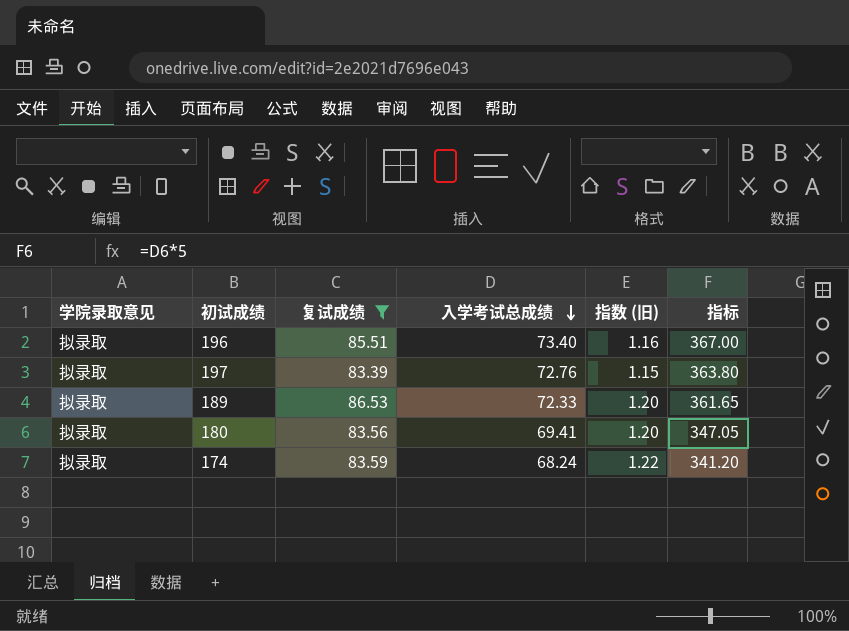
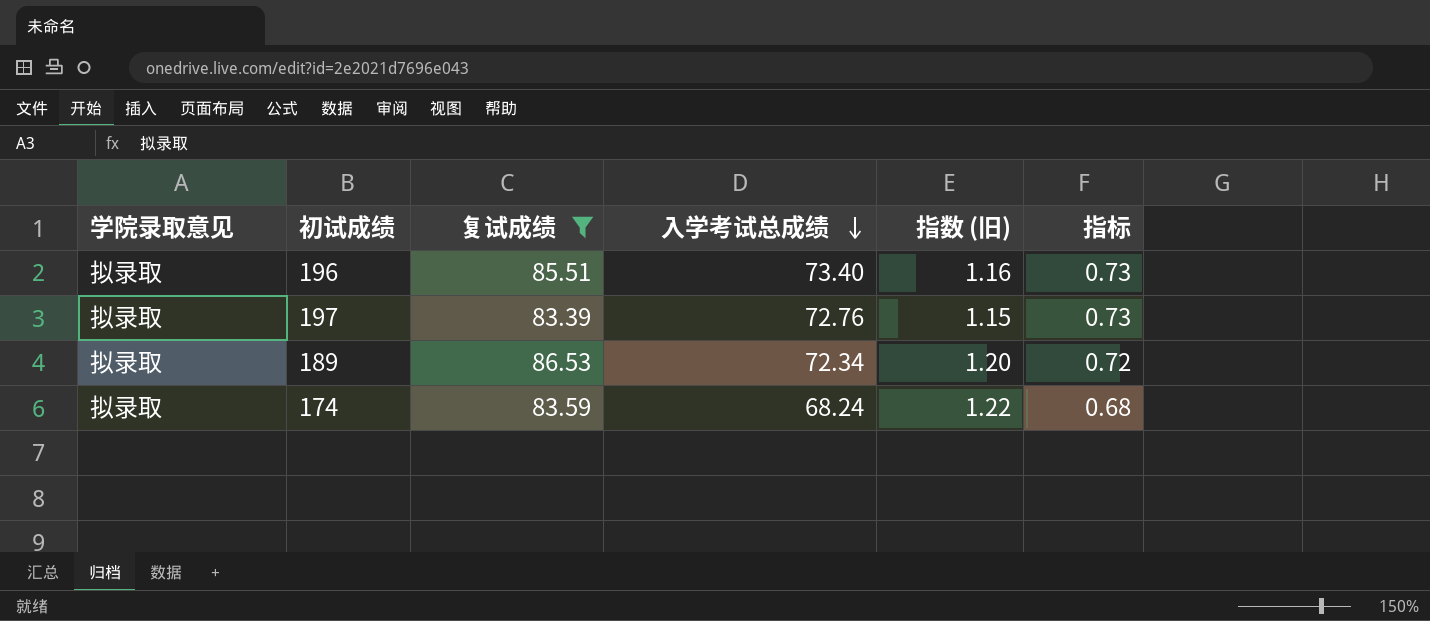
column 指标 | formula: [入学考试总成绩] * 5 -> [入学考试总成绩] * 0.01
row 180: 拟录取 | 83.56 | 69.41 | 1.20 | 347.05 -> none
189 | 入学考试总成绩: 72.33 -> 72.34

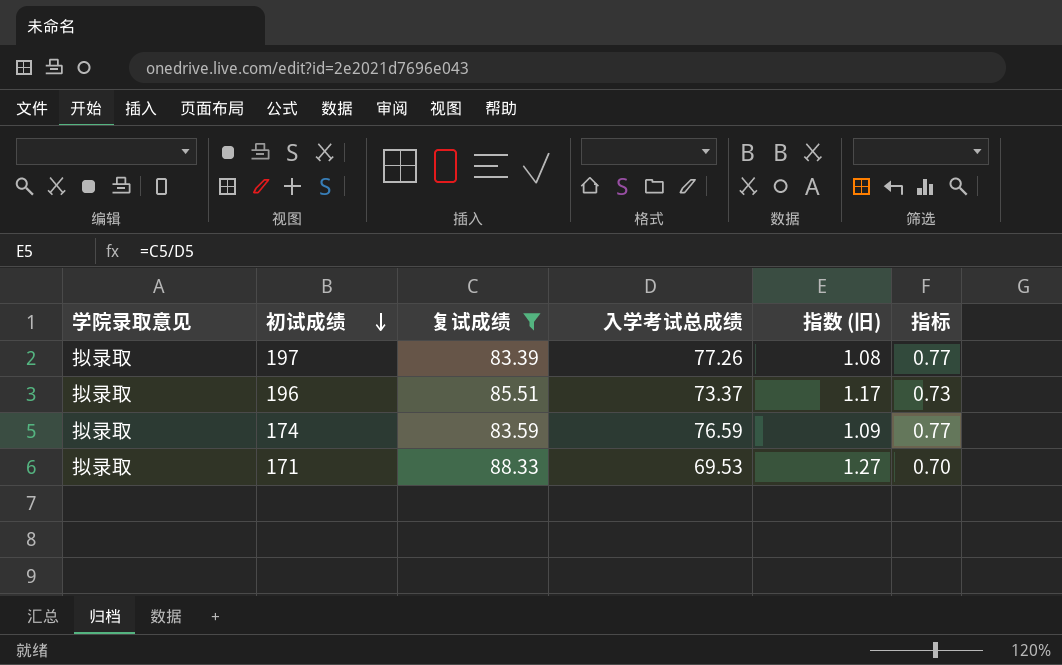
row order: 入学考试总成绩 descending -> 初试成绩 descending
row 189: 拟录取 | 86.53 | 72.34 | 1.20 | 0.72 -> none
197 | 入学考试总成绩: 72.76 -> 77.26
197 | 指数 (旧): 1.15 -> 1.08
197 | 指标: 0.73 -> 0.77
196 | 入学考试总成绩: 73.40 -> 73.37
196 | 指数 (旧): 1.16 -> 1.17
174 | 入学考试总成绩: 68.24 -> 76.59
174 | 指数 (旧): 1.22 -> 1.09
174 | 指标: 0.68 -> 0.77
row 171: none -> 拟录取 | 88.33 | 69.53 | 1.27 | 0.70

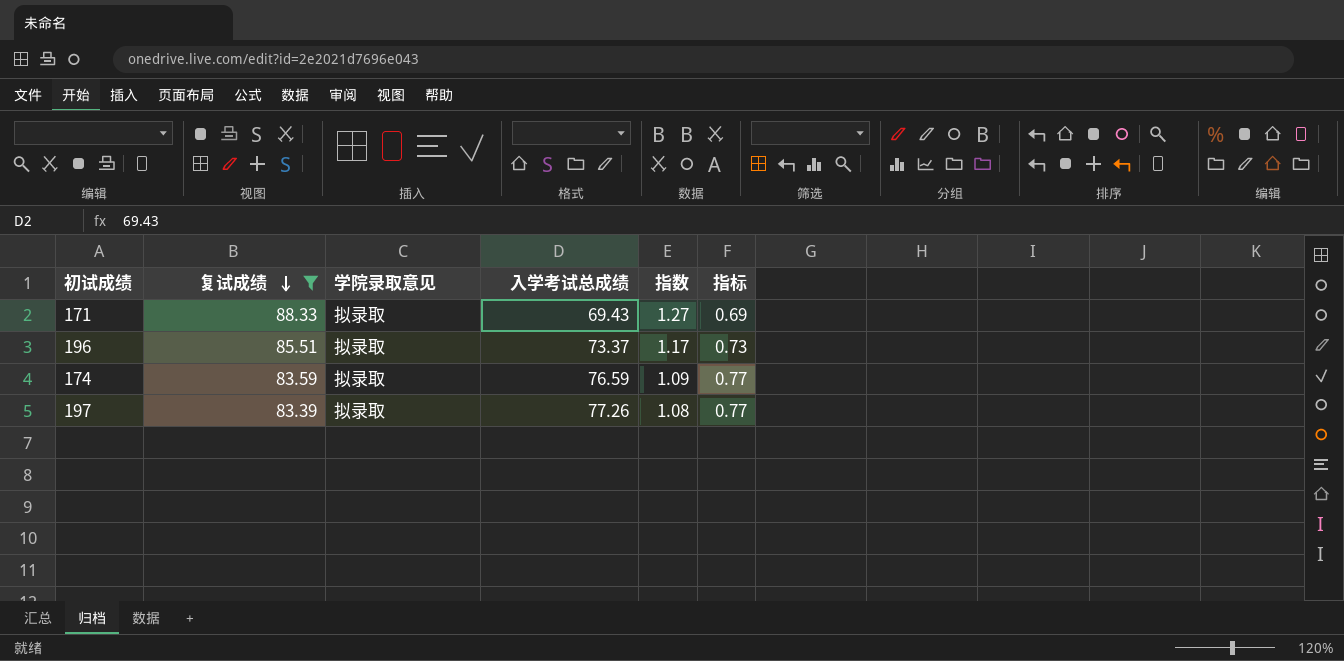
row order: 初试成绩 descending -> 复试成绩 descending
column 学院录取意见 | position: 1 -> 3
column name: 指数 (旧) -> 指数
171 | 入学考试总成绩: 69.53 -> 69.43
171 | 指标: 0.70 -> 0.69

